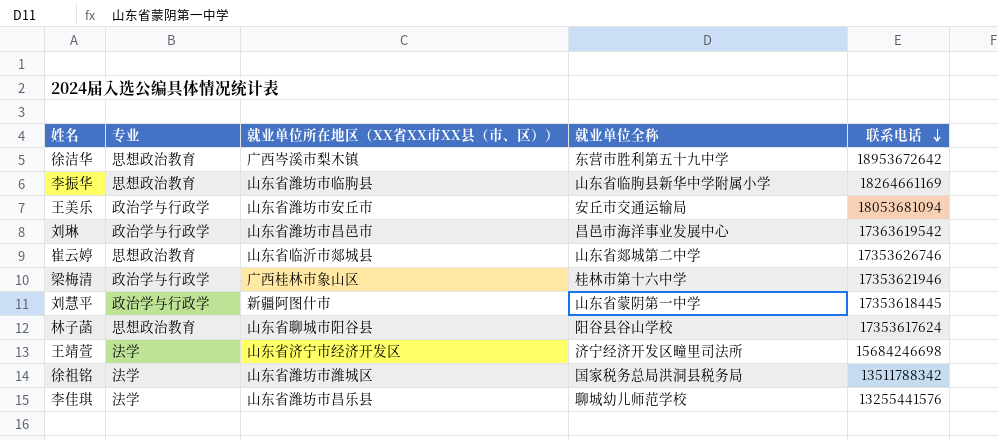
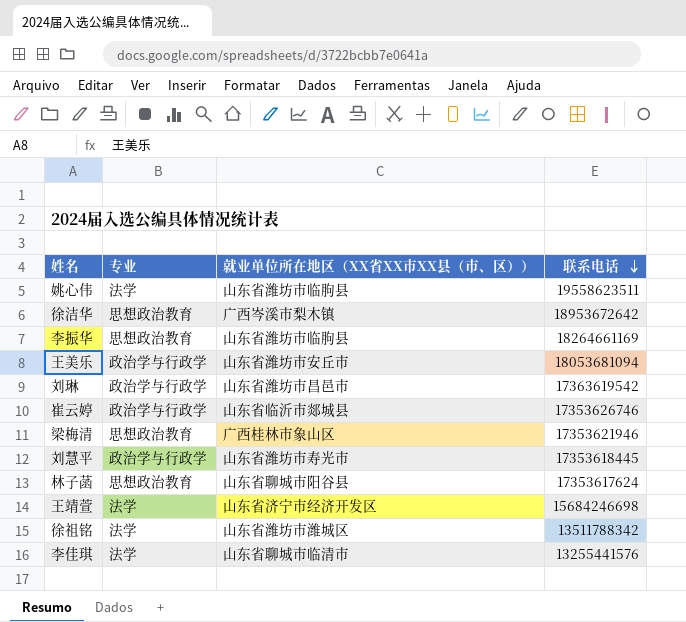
column 就业单位全称 | position: 4 -> none
row 姚心伟: none -> 法学 | 山东省潍坊市临朐县 | 19558623511
崔云婷 | 专业: 思想政治教育 -> 政治学与行政学
梁梅清 | 专业: 政治学与行政学 -> 思想政治教育
刘慧平 | 就业单位所在地区（XX省XX市XX县（市、区））: 新疆阿图什市 -> 山东省潍坊市寿光市
李佳琪 | 就业单位所在地区（XX省XX市XX县（市、区））: 山东省潍坊市昌乐县 -> 山东省聊城市临清市

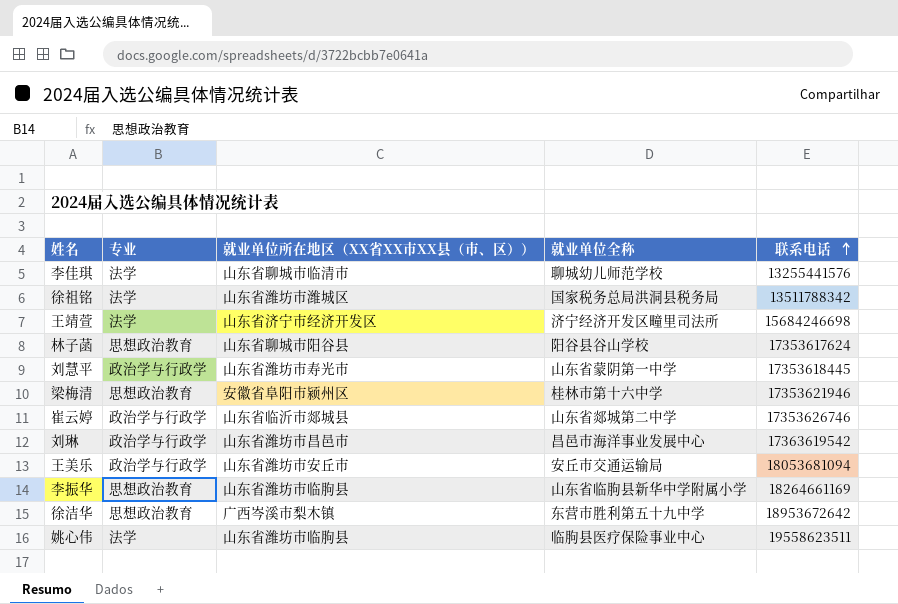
row order: 联系电话 descending -> 联系电话 ascending
column 就业单位全称 | position: none -> 4
梁梅清 | 就业单位所在地区（XX省XX市XX县（市、区））: 广西桂林市象山区 -> 安徽省阜阳市颍州区

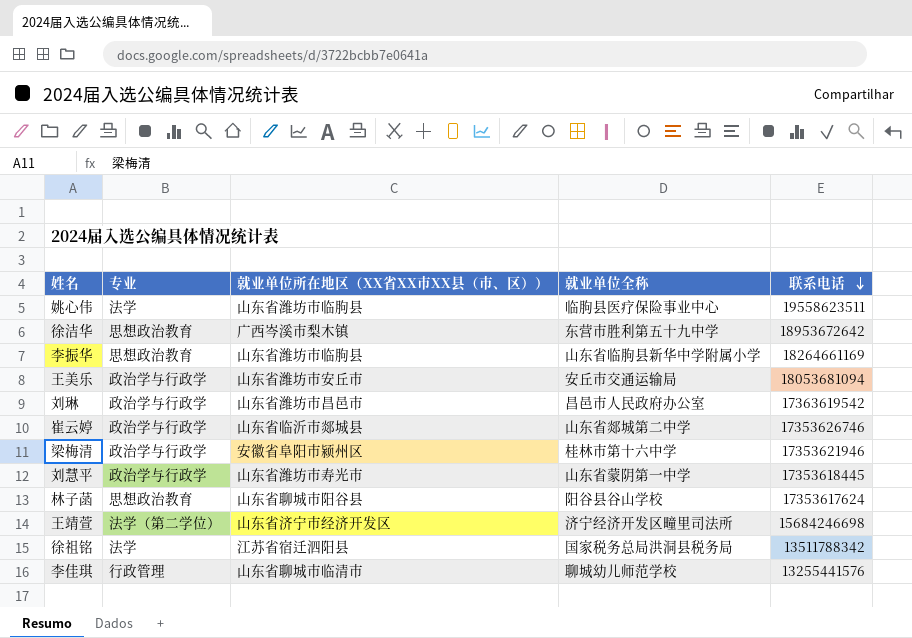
row order: 联系电话 ascending -> 联系电话 descending
刘琳 | 就业单位全称: 昌邑市海洋事业发展中心 -> 昌邑市人民政府办公室
梁梅清 | 专业: 思想政治教育 -> 政治学与行政学
王靖萱 | 专业: 法学 -> 法学（第二学位）
徐祖铭 | 就业单位所在地区（XX省XX市XX县（市、区））: 山东省潍坊市潍城区 -> 江苏省宿迁泗阳县
李佳琪 | 专业: 法学 -> 行政管理

